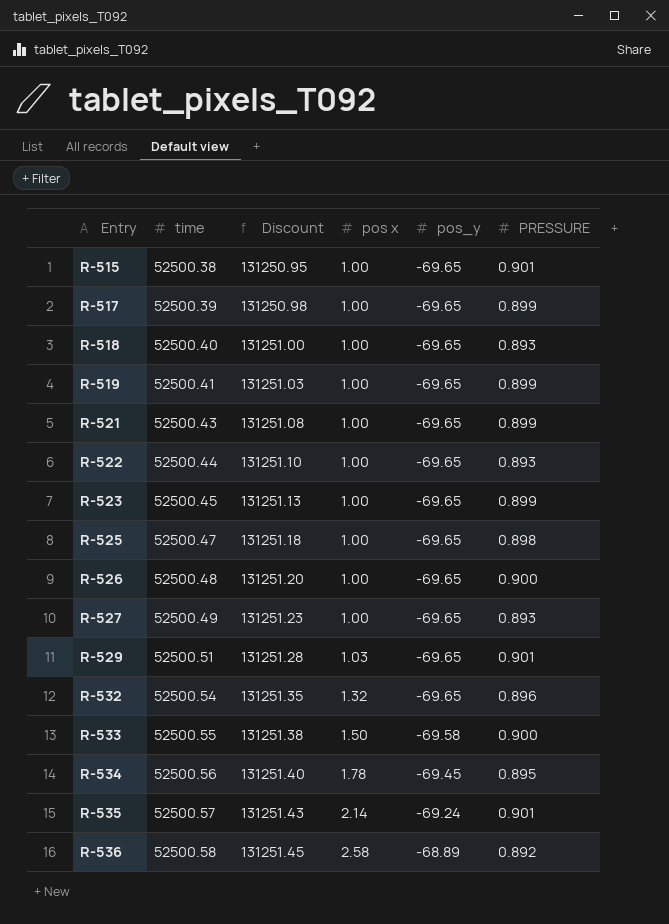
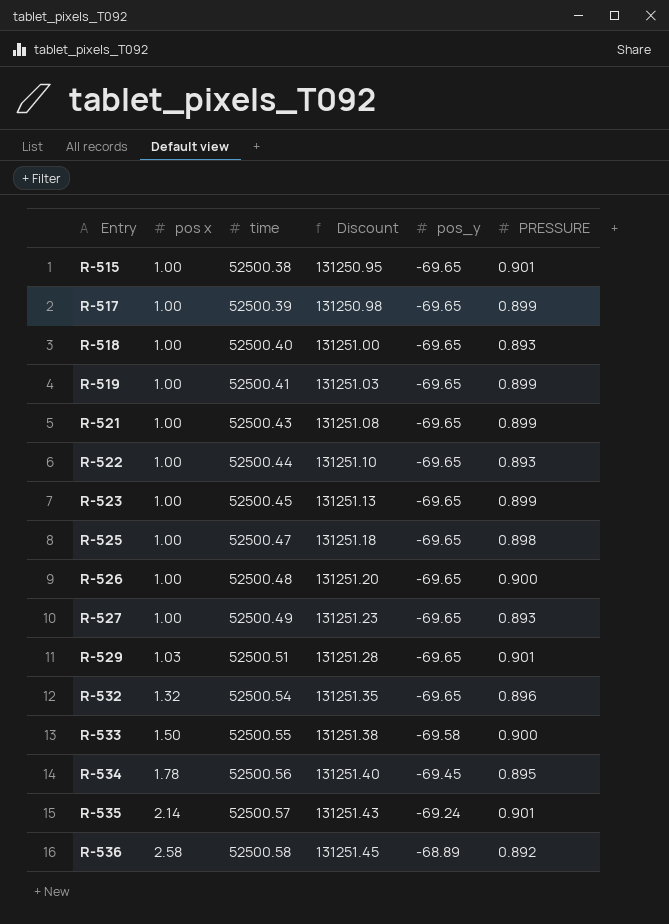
column pos x | position: 4 -> 2

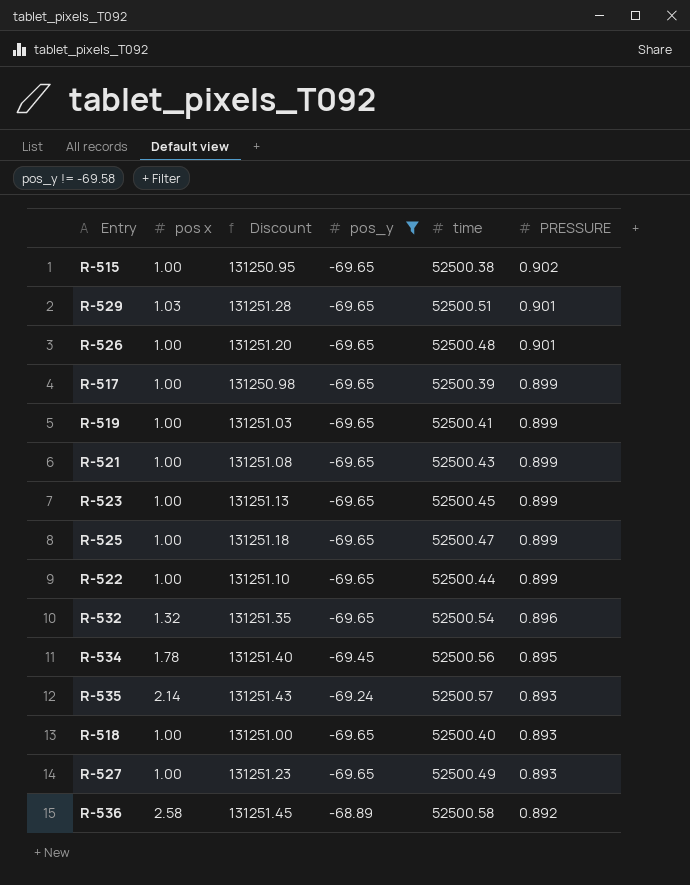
filter: none -> pos_y != -69.58
row order: Entry ascending -> PRESSURE descending
column time | position: 3 -> 5
R-515 | PRESSURE: 0.901 -> 0.902
R-526 | PRESSURE: 0.900 -> 0.901
R-525 | PRESSURE: 0.898 -> 0.899
R-522 | PRESSURE: 0.893 -> 0.899
R-535 | PRESSURE: 0.901 -> 0.893

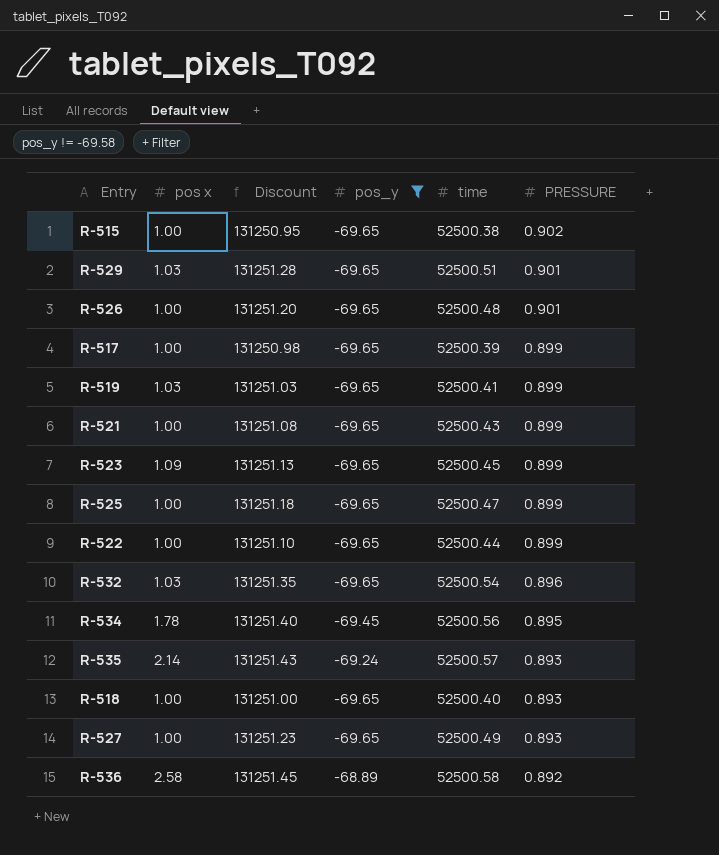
R-519 | pos x: 1.00 -> 1.03
R-523 | pos x: 1.00 -> 1.09
R-532 | pos x: 1.32 -> 1.03

